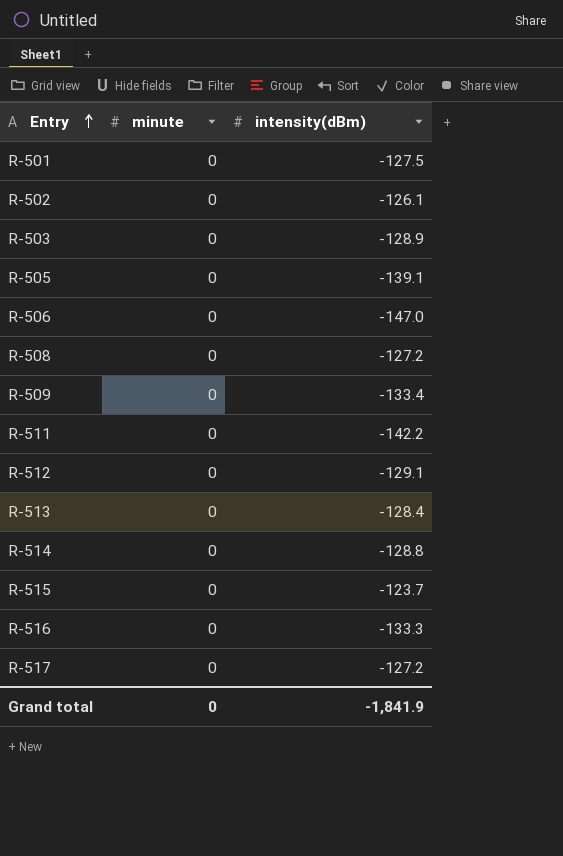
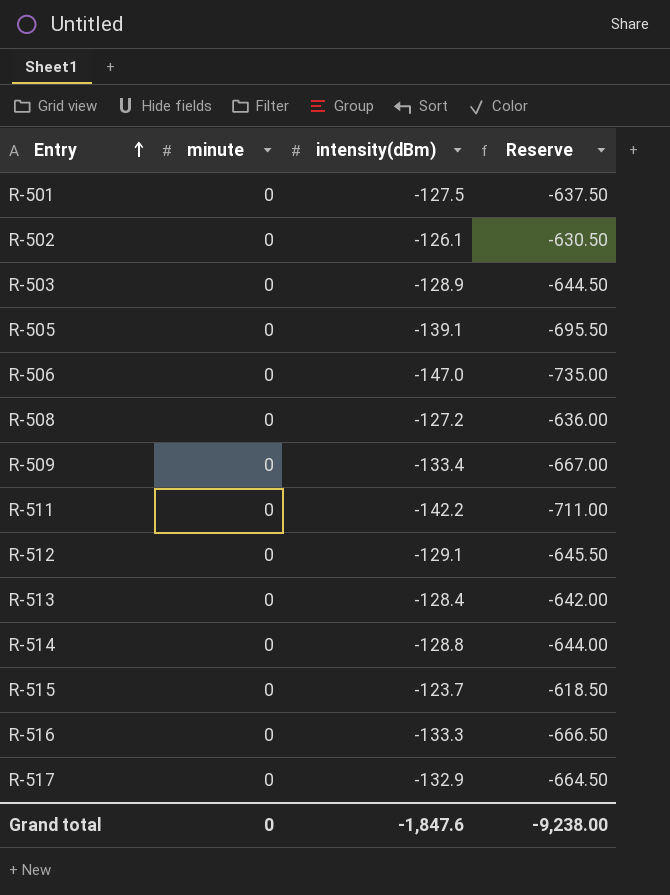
column Reserve | formula: none -> [intensity(dBm)] * 5
R-517 | intensity(dBm): -127.2 -> -132.9
Grand total | intensity(dBm): -1,841.9 -> -1,847.6

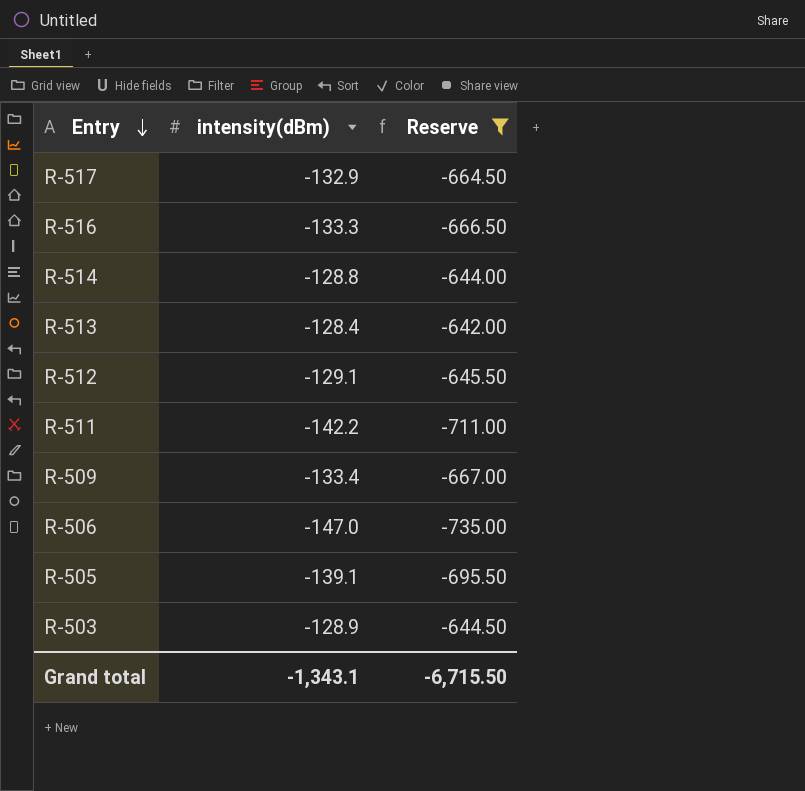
filter: none -> Reserve <= -642.00
row order: Entry ascending -> Entry descending
column minute | position: 2 -> none
Grand total | intensity(dBm): -1,847.6 -> -1,343.1
Grand total | Reserve: -9,238.00 -> -6,715.50

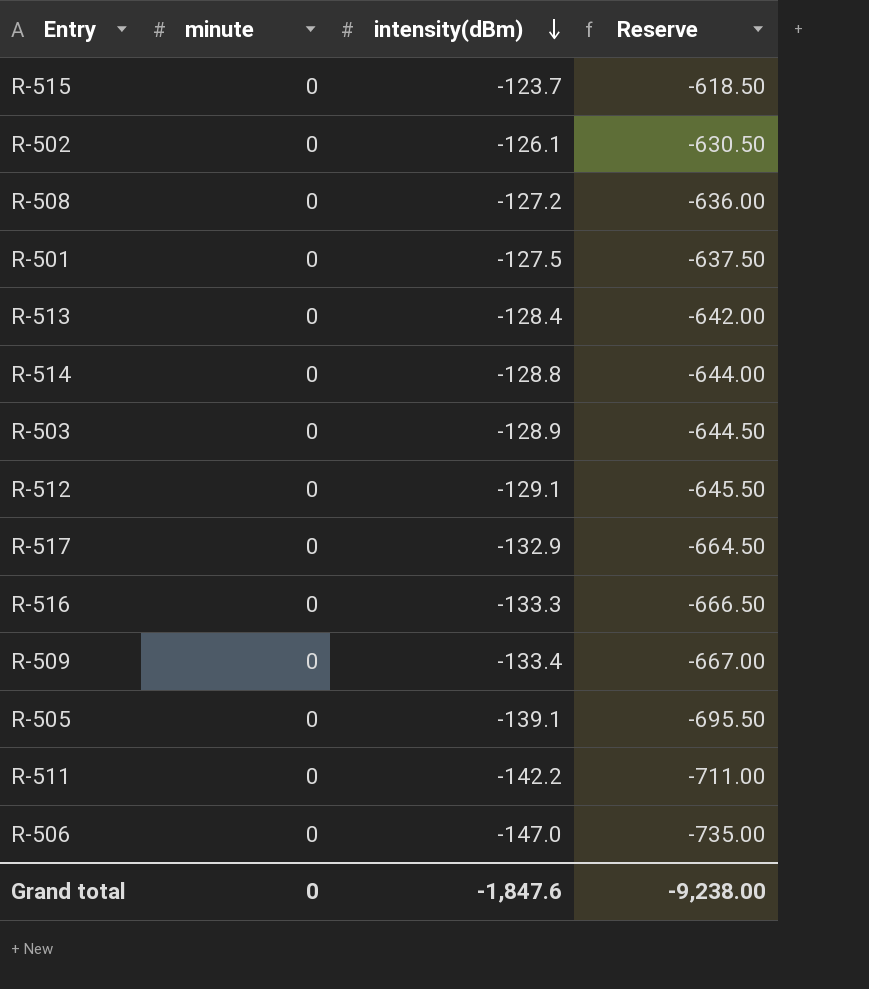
filter: Reserve <= -642.00 -> none
row order: Entry descending -> intensity(dBm) descending
column minute | position: none -> 2
Grand total | intensity(dBm): -1,343.1 -> -1,847.6
Grand total | Reserve: -6,715.50 -> -9,238.00

